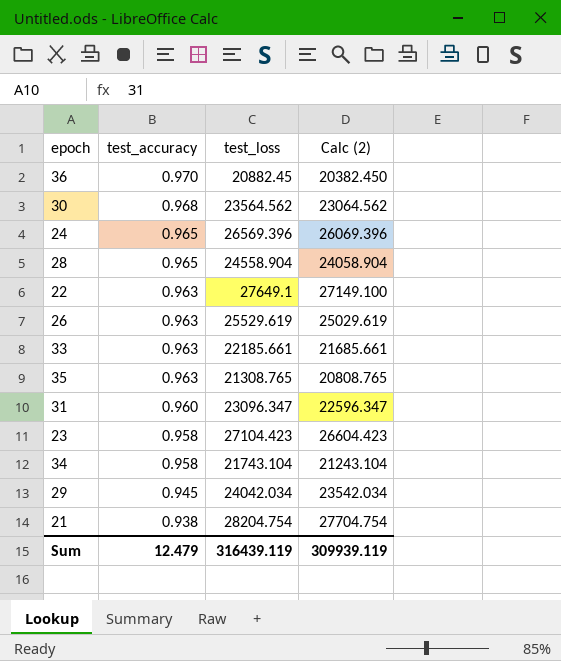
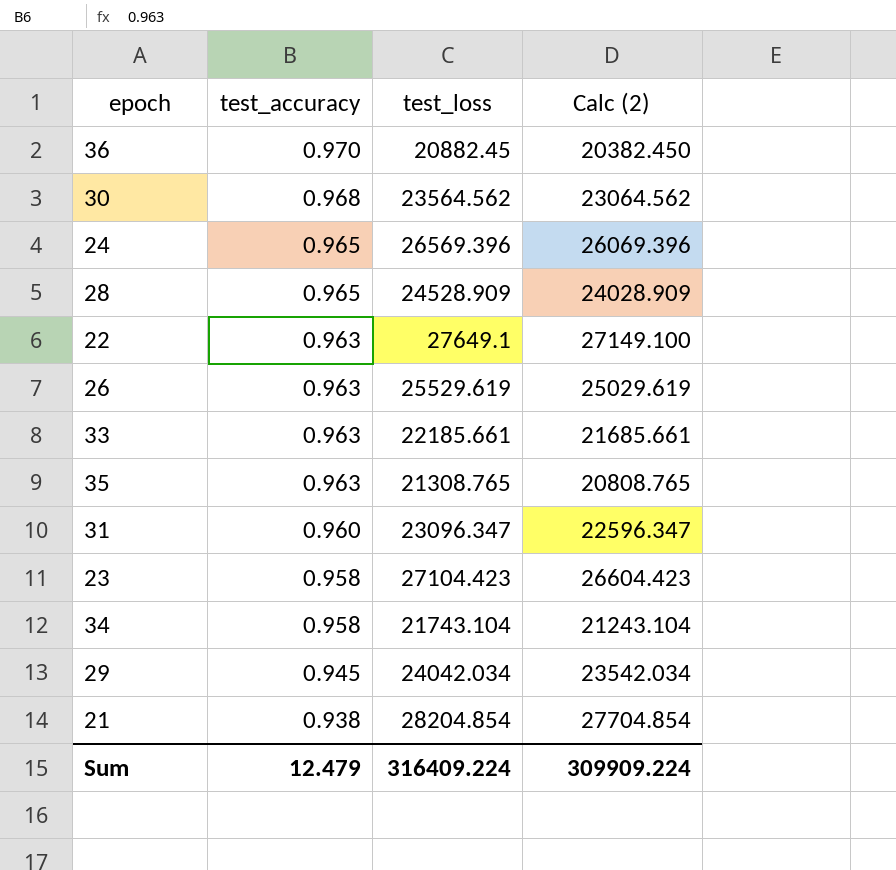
28 | test_loss: 24558.904 -> 24528.909
28 | Calc (2): 24058.904 -> 24028.909
21 | test_loss: 28204.754 -> 28204.854
21 | Calc (2): 27704.754 -> 27704.854
Sum | test_loss: 316439.119 -> 316409.224
Sum | Calc (2): 309939.119 -> 309909.224

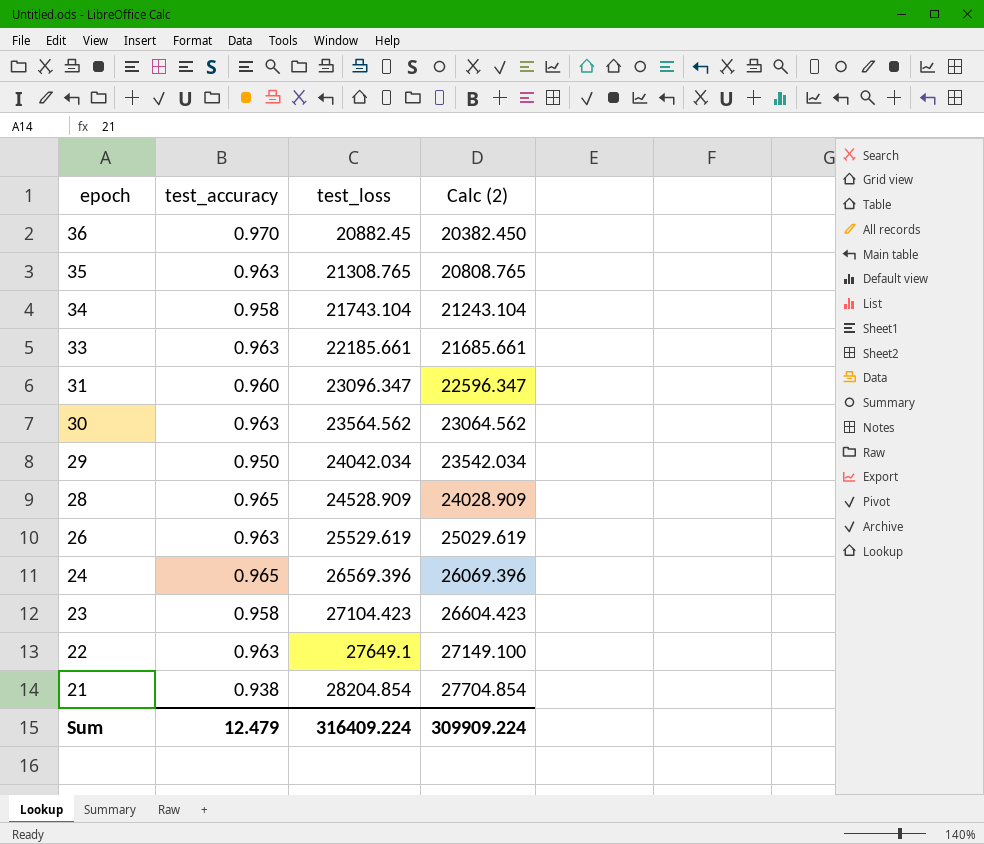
row order: test_accuracy descending -> epoch descending
30 | test_accuracy: 0.968 -> 0.963
29 | test_accuracy: 0.945 -> 0.950

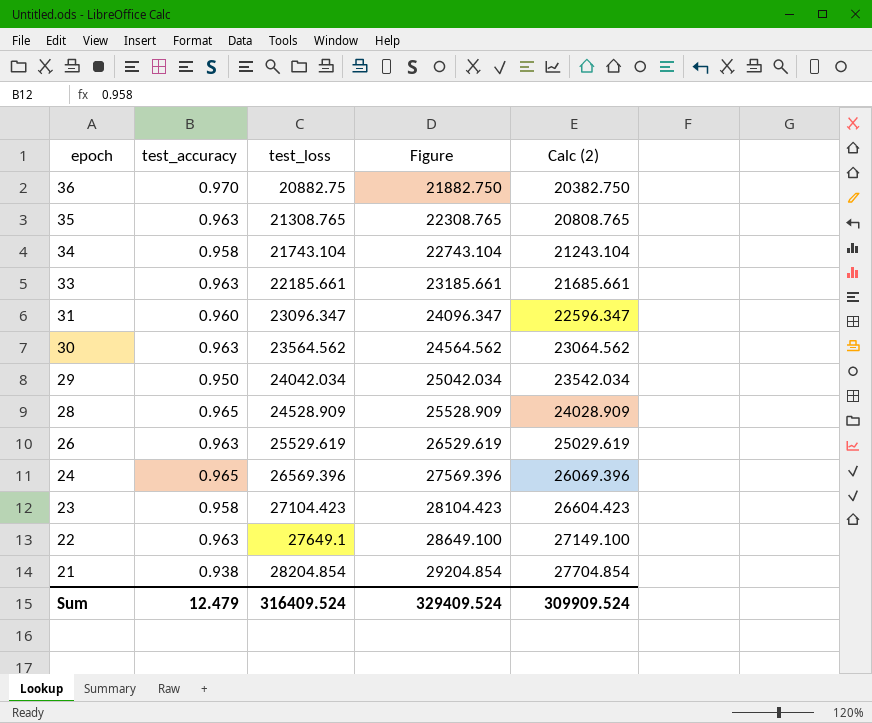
column Figure | formula: none -> [test_loss] + 1000
36 | test_loss: 20882.45 -> 20882.75
36 | Calc (2): 20382.450 -> 20382.750
Sum | test_loss: 316409.224 -> 316409.524
Sum | Calc (2): 309909.224 -> 309909.524

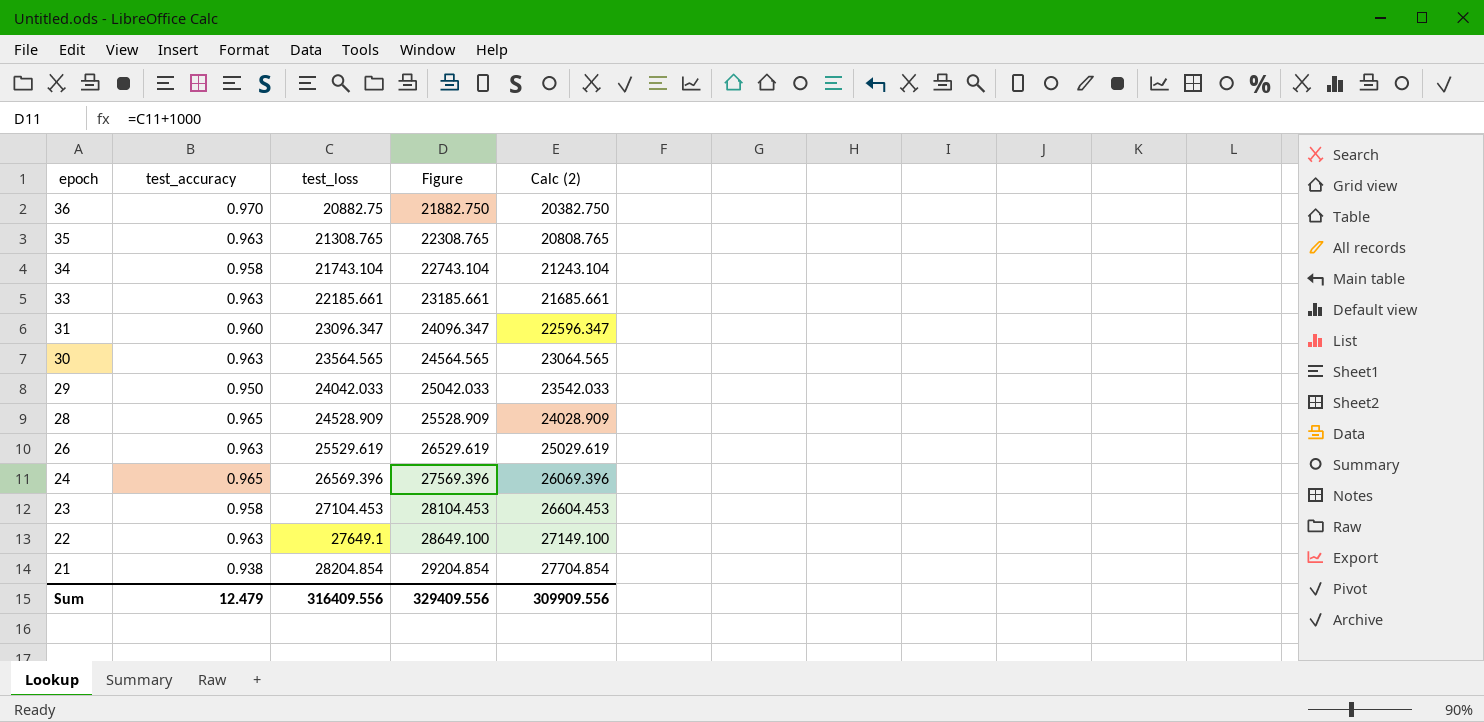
30 | test_loss: 23564.562 -> 23564.565
30 | Figure: 24564.562 -> 24564.565
30 | Calc (2): 23064.562 -> 23064.565
29 | test_loss: 24042.034 -> 24042.033
29 | Figure: 25042.034 -> 25042.033
29 | Calc (2): 23542.034 -> 23542.033
23 | test_loss: 27104.423 -> 27104.453
23 | Figure: 28104.423 -> 28104.453
23 | Calc (2): 26604.423 -> 26604.453
Sum | test_loss: 316409.524 -> 316409.556
Sum | Figure: 329409.524 -> 329409.556
Sum | Calc (2): 309909.524 -> 309909.556

